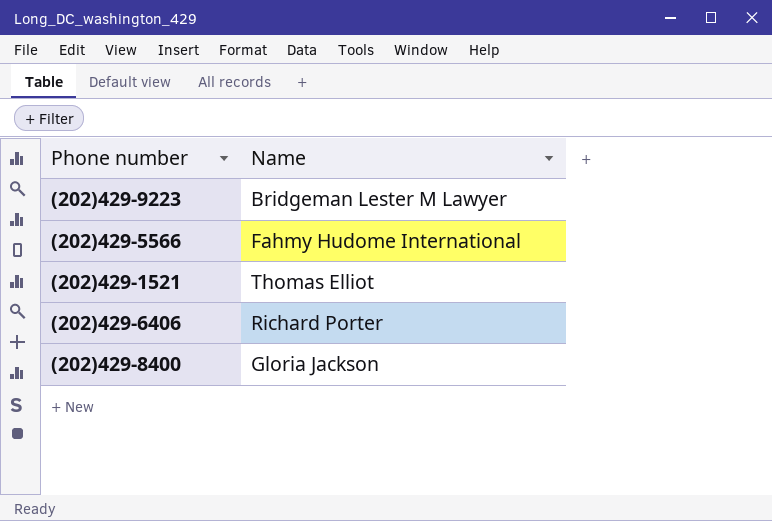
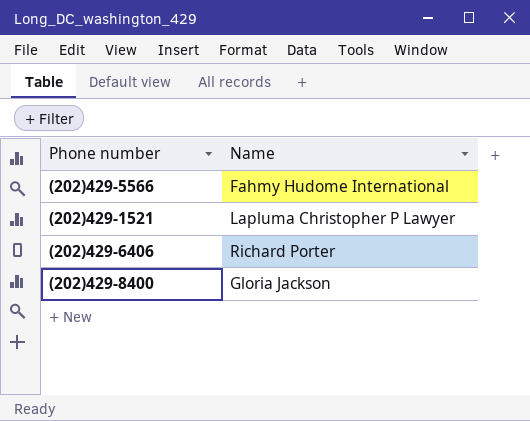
row (202)429-9223: Bridgeman Lester M Lawyer -> none
(202)429-1521 | Name: Thomas Elliot -> Lapluma Christopher P Lawyer

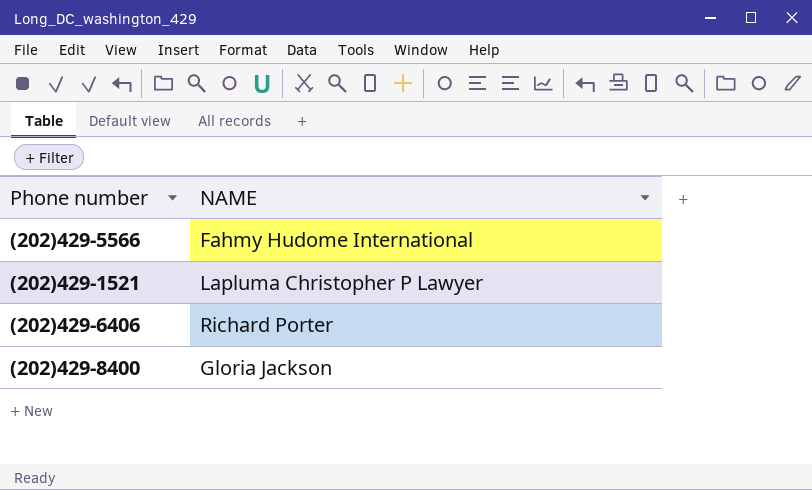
column name: Name -> NAME

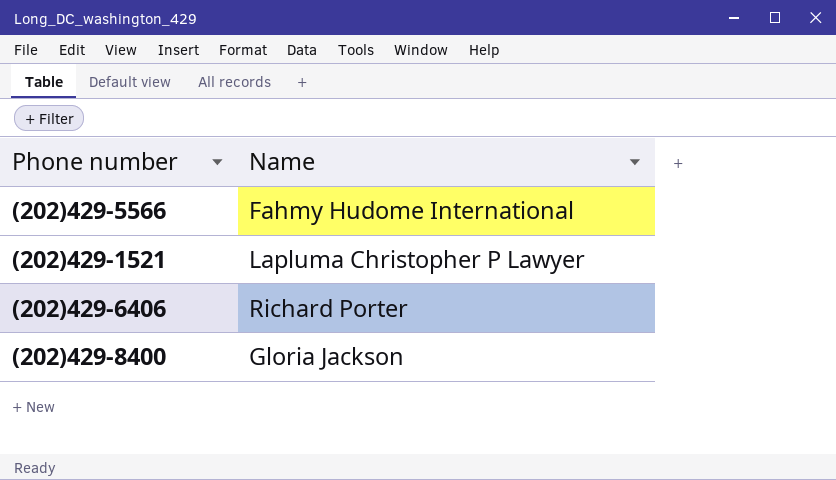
column name: NAME -> Name

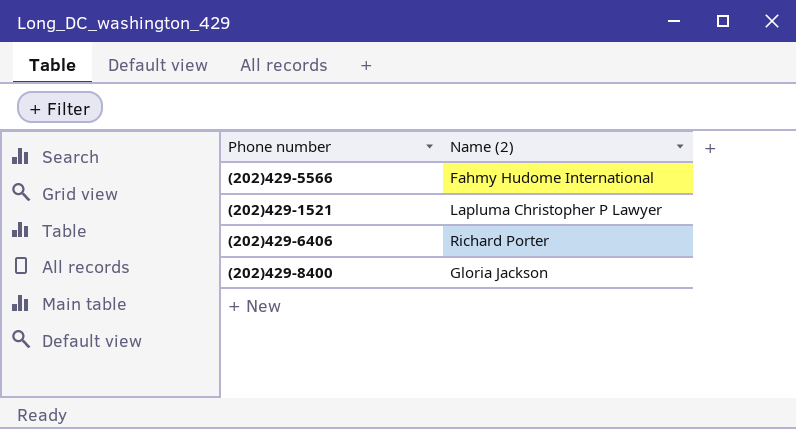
column name: Name -> Name (2)

